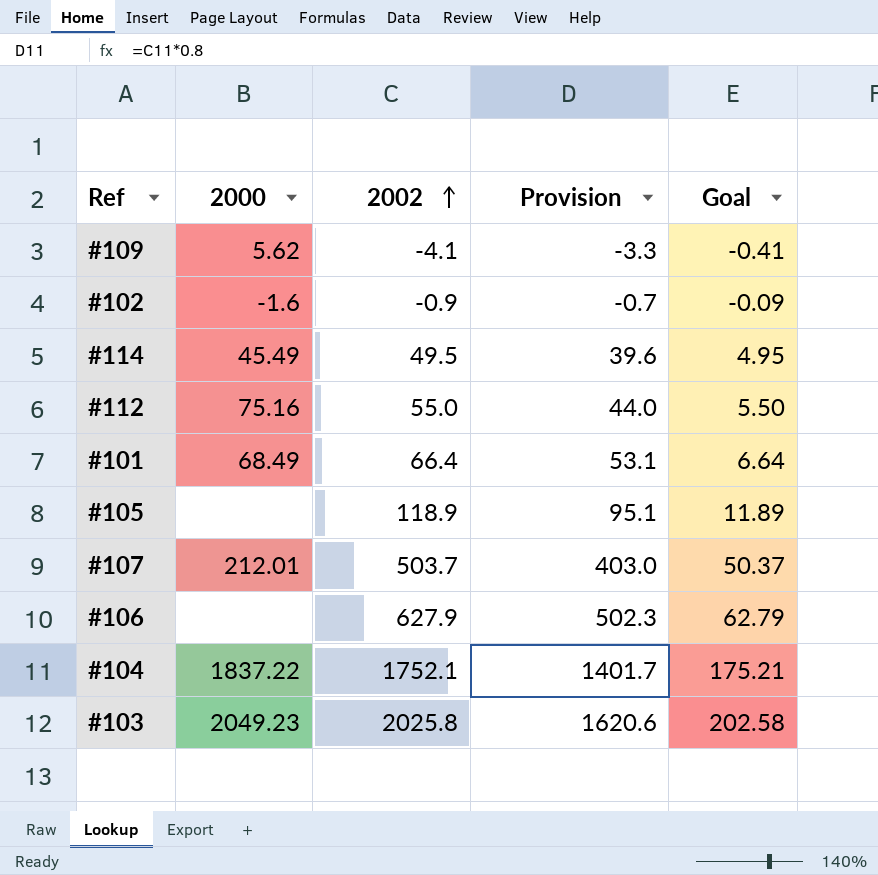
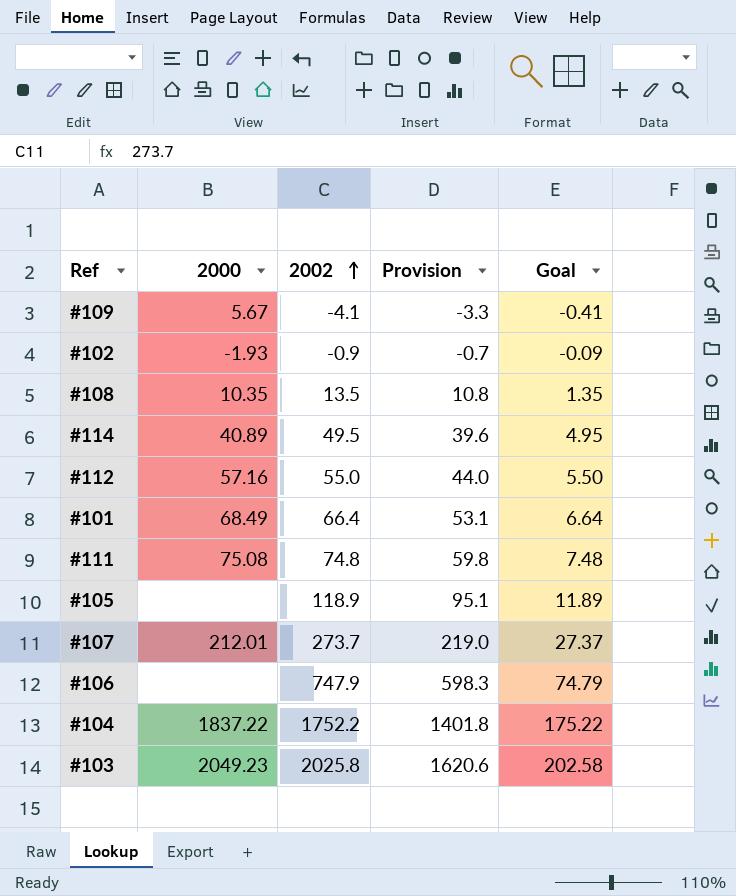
#109 | 2000: 5.62 -> 5.67
#102 | 2000: -1.6 -> -1.93
row #108: none -> 10.35 | 13.5 | 10.8 | 1.35
#114 | 2000: 45.49 -> 40.89
#112 | 2000: 75.16 -> 57.16
row #111: none -> 75.08 | 74.8 | 59.8 | 7.48
#107 | 2002: 503.7 -> 273.7
#107 | Provision: 403.0 -> 219.0
#107 | Goal: 50.37 -> 27.37
#106 | 2002: 627.9 -> 747.9
#106 | Provision: 502.3 -> 598.3
#106 | Goal: 62.79 -> 74.79
#104 | 2002: 1752.1 -> 1752.2
#104 | Provision: 1401.7 -> 1401.8
#104 | Goal: 175.21 -> 175.22

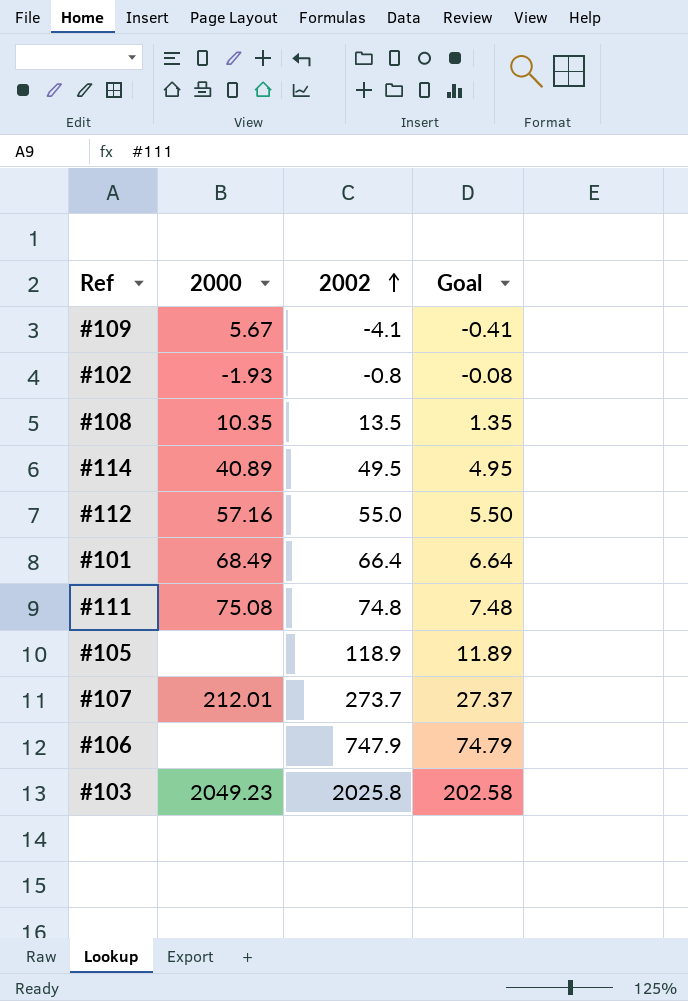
column Provision | formula: [2002] * 0.8 -> none
row #104: 1837.22 | 1752.2 | 1401.8 | 175.22 -> none
#102 | 2002: -0.9 -> -0.8
#102 | Goal: -0.09 -> -0.08

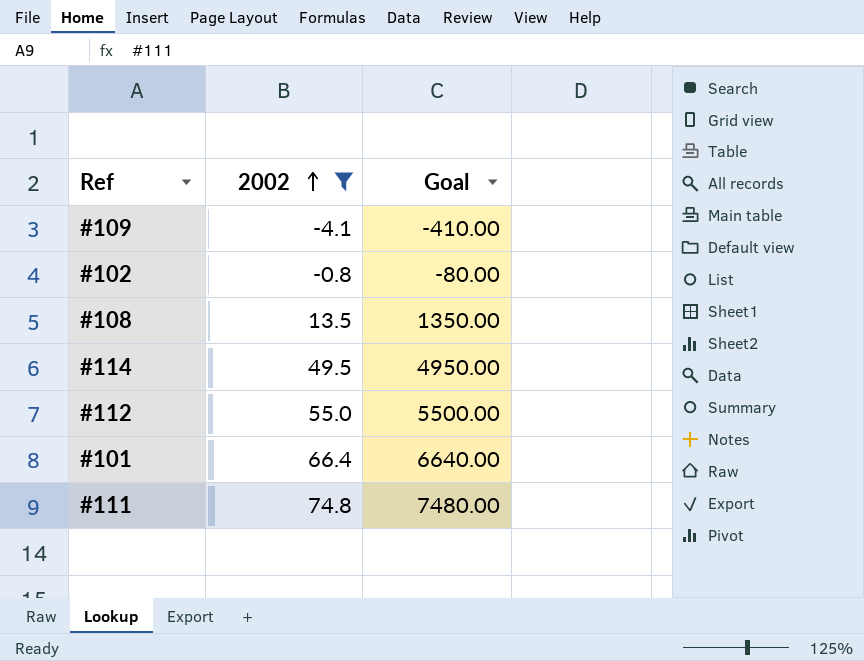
filter: none -> 2002 <= 74.8
column 2000 | position: 2 -> none
column Goal | formula: [2002] * 0.1 -> [2002] * 100

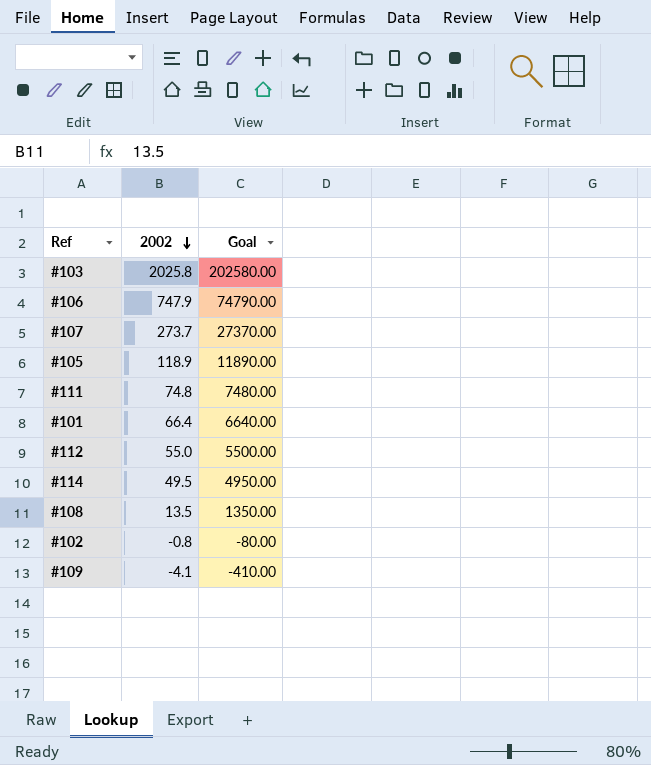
filter: 2002 <= 74.8 -> none
row order: 2002 ascending -> 2002 descending

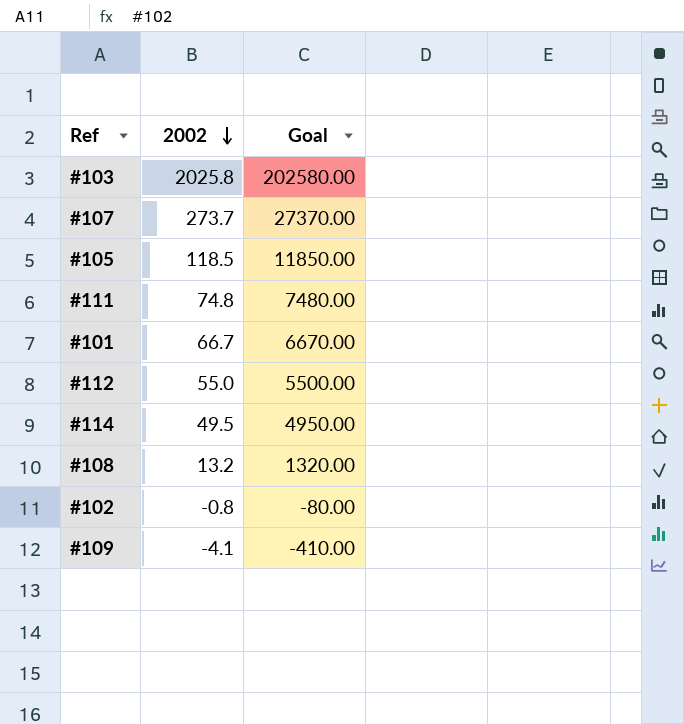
row #106: 747.9 | 74790.00 -> none
#105 | 2002: 118.9 -> 118.5
#105 | Goal: 11890.00 -> 11850.00
#101 | 2002: 66.4 -> 66.7
#101 | Goal: 6640.00 -> 6670.00
#108 | 2002: 13.5 -> 13.2
#108 | Goal: 1350.00 -> 1320.00

